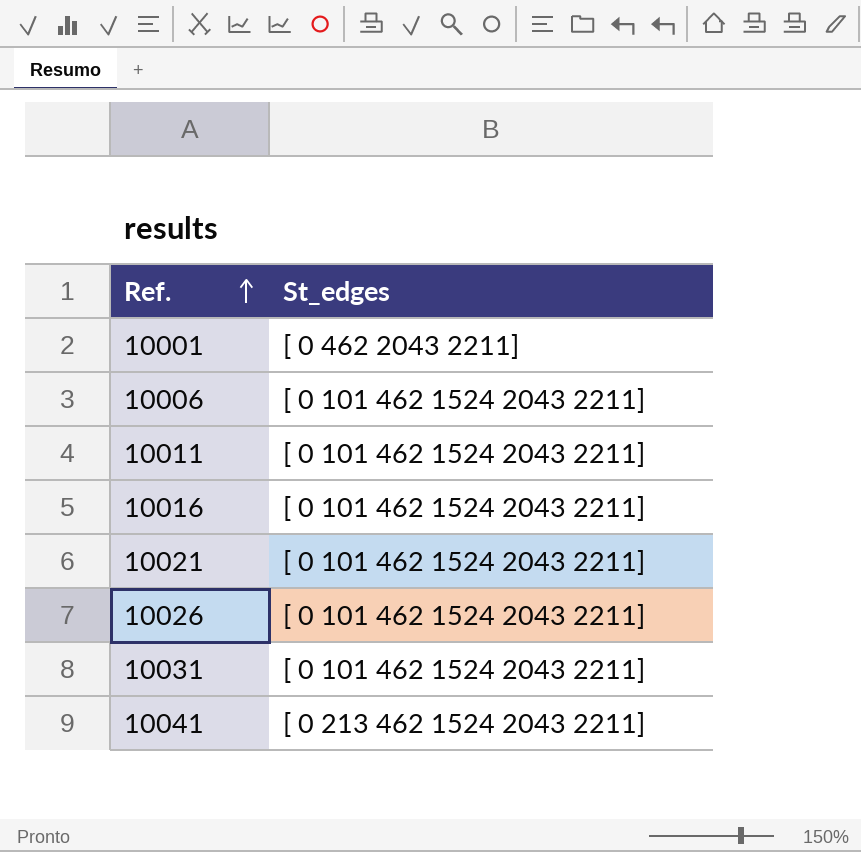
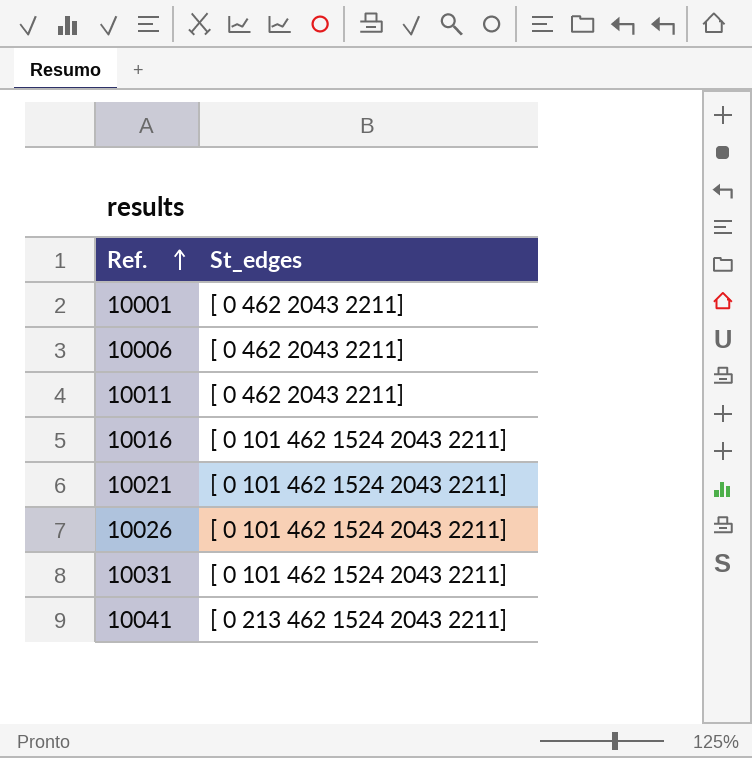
10006 | St_edges: [ 0 101 462 1524 2043 2211] -> [ 0 462 2043 2211]
10011 | St_edges: [ 0 101 462 1524 2043 2211] -> [ 0 462 2043 2211]

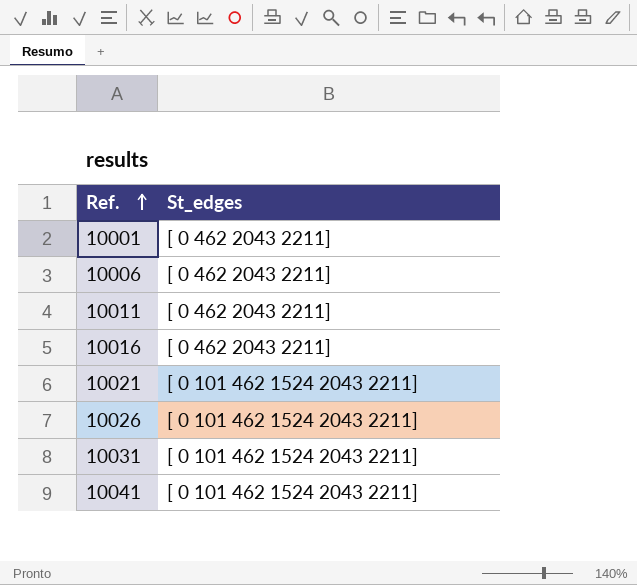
10016 | St_edges: [ 0 101 462 1524 2043 2211] -> [ 0 462 2043 2211]
10041 | St_edges: [ 0 213 462 1524 2043 2211] -> [ 0 101 462 1524 2043 2211]

